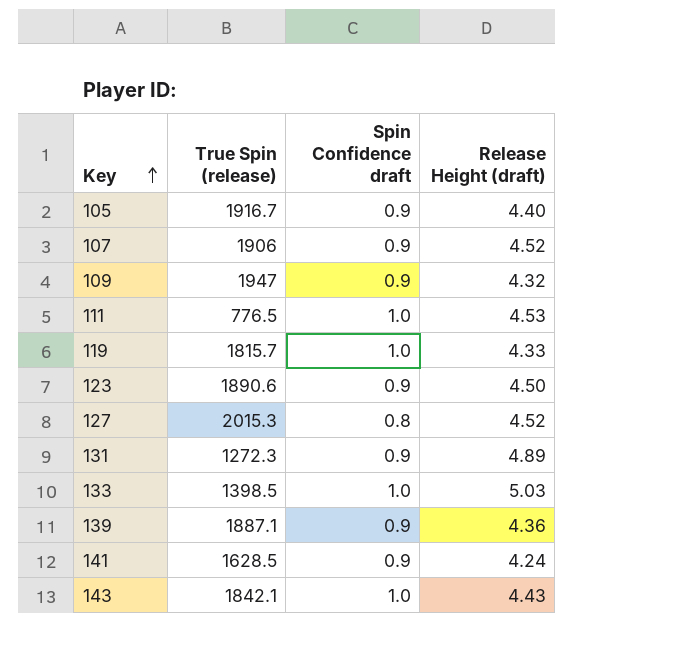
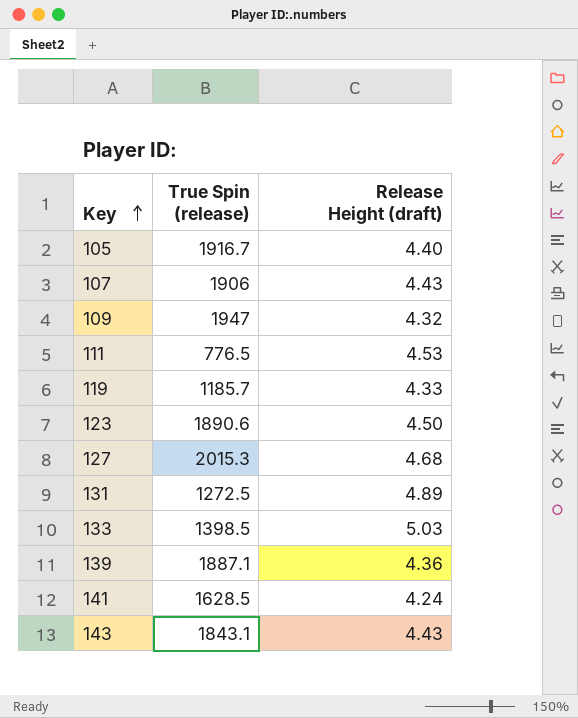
column Spin Confidence draft | position: 3 -> none
107 | Release Height (draft): 4.52 -> 4.43
119 | True Spin (release): 1815.7 -> 1185.7
127 | Release Height (draft): 4.52 -> 4.68
131 | True Spin (release): 1272.3 -> 1272.5
143 | True Spin (release): 1842.1 -> 1843.1

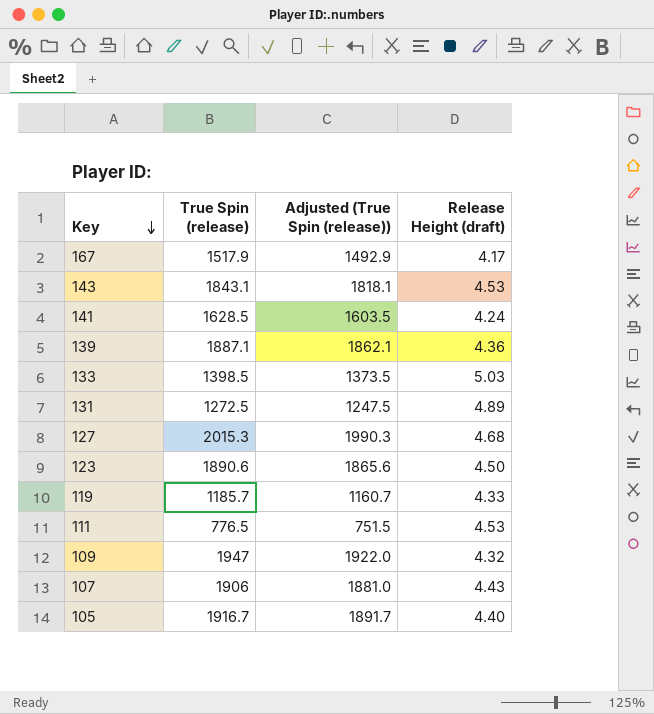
row order: Key ascending -> Key descending
column Adjusted (True Spin (release)) | formula: none -> [True Spin (release)] - 25
row 167: none -> 1517.9 | 1492.9 | 4.17
143 | Release Height (draft): 4.43 -> 4.53

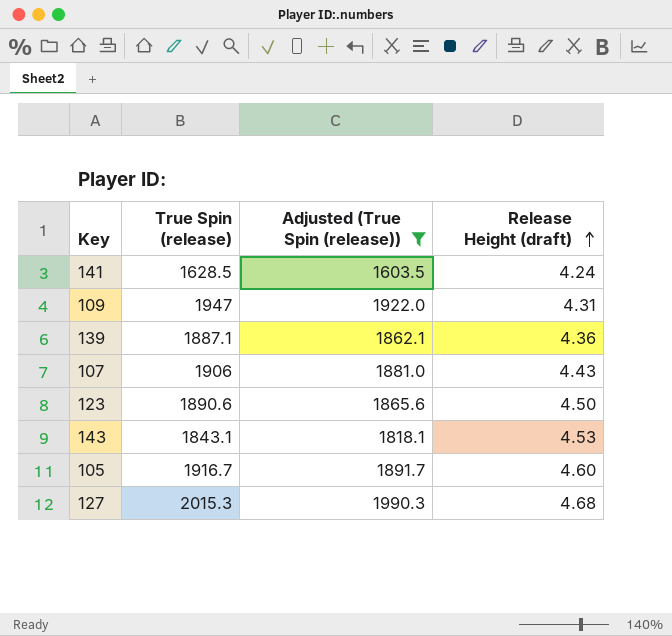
filter: none -> Adjusted (True Spin (release)) >= 1603.5
row order: Key descending -> Release Height (draft) ascending
109 | Release Height (draft): 4.32 -> 4.31
105 | Release Height (draft): 4.40 -> 4.60

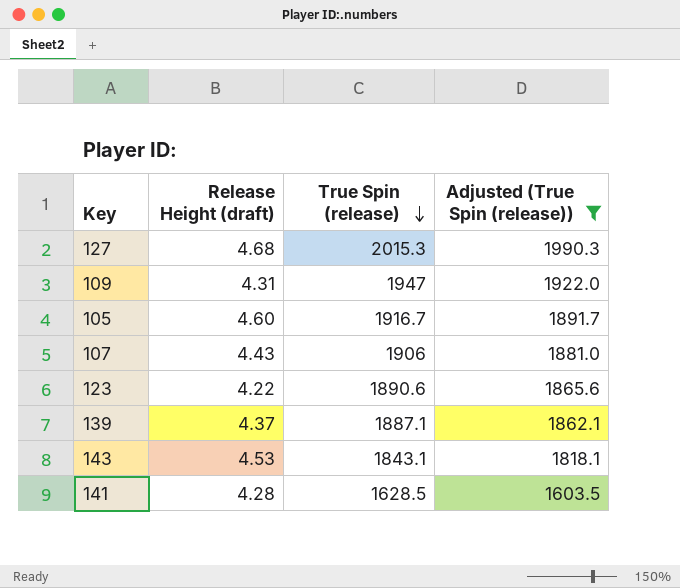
row order: Release Height (draft) ascending -> True Spin (release) descending
column Release Height (draft) | position: 4 -> 2
123 | Release Height (draft): 4.50 -> 4.22
139 | Release Height (draft): 4.36 -> 4.37
141 | Release Height (draft): 4.24 -> 4.28

